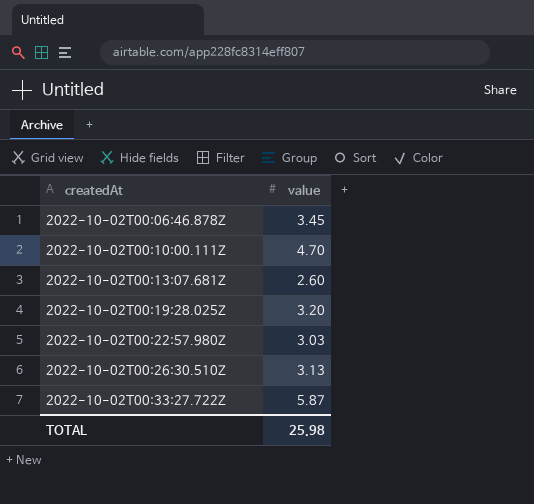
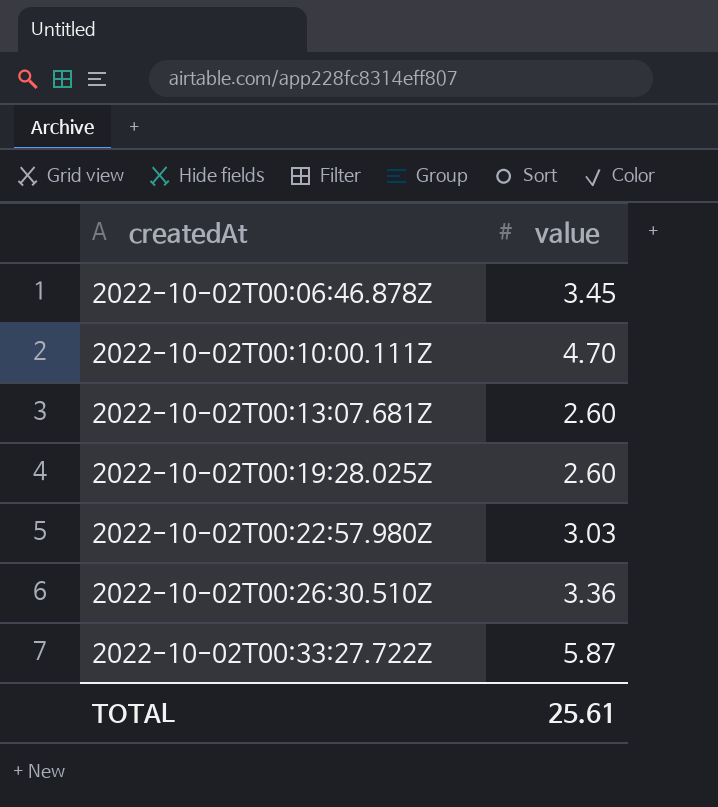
2022-10-02T00:19:28.025Z | value: 3.20 -> 2.60
2022-10-02T00:26:30.510Z | value: 3.13 -> 3.36
TOTAL | value: 25.98 -> 25.61

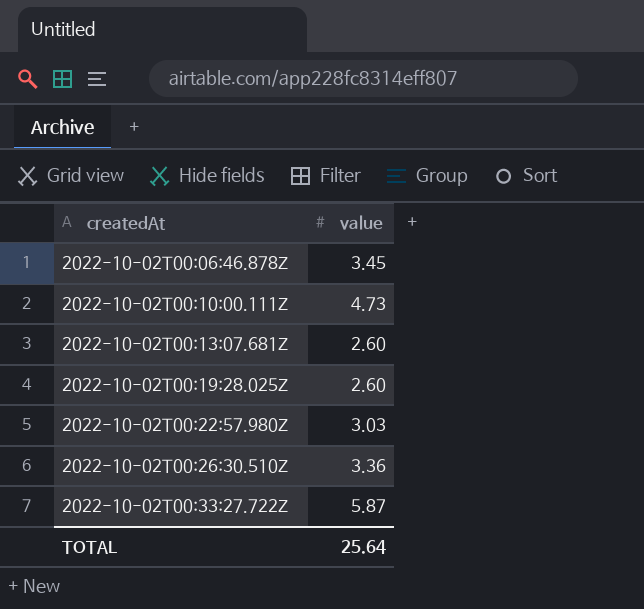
2022-10-02T00:10:00.111Z | value: 4.70 -> 4.73
TOTAL | value: 25.61 -> 25.64

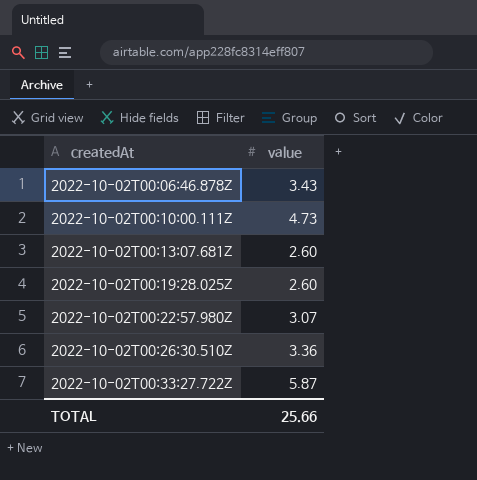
2022-10-02T00:06:46.878Z | value: 3.45 -> 3.43
2022-10-02T00:22:57.980Z | value: 3.03 -> 3.07
TOTAL | value: 25.64 -> 25.66

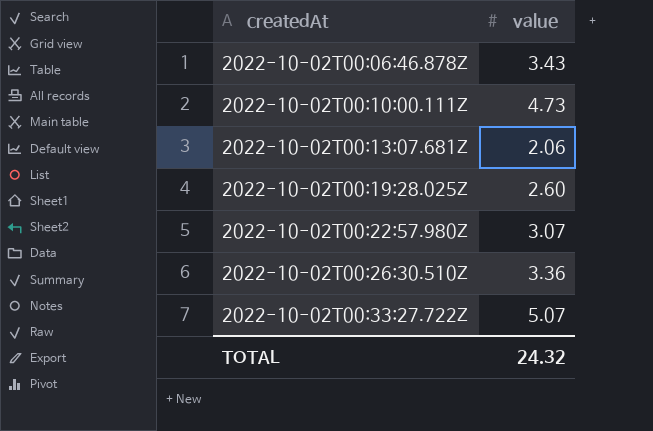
2022-10-02T00:13:07.681Z | value: 2.60 -> 2.06
2022-10-02T00:33:27.722Z | value: 5.87 -> 5.07
TOTAL | value: 25.66 -> 24.32

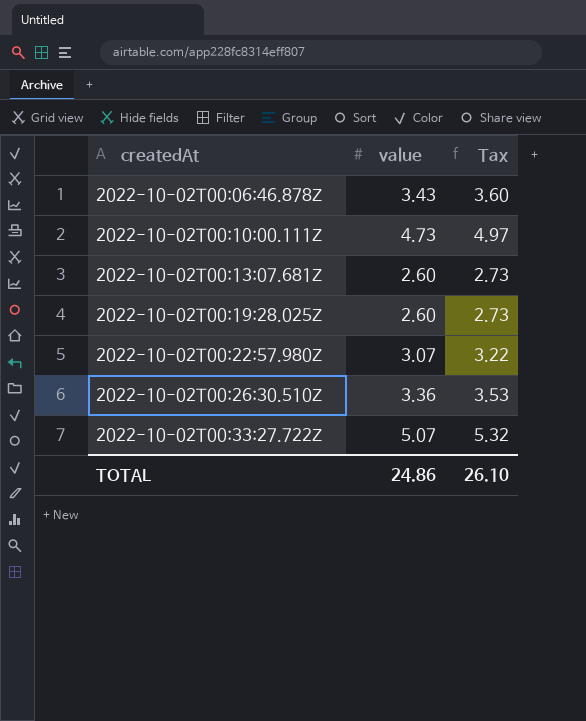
column Tax | formula: none -> [value] * 1.05
2022-10-02T00:13:07.681Z | value: 2.06 -> 2.60
TOTAL | value: 24.32 -> 24.86

